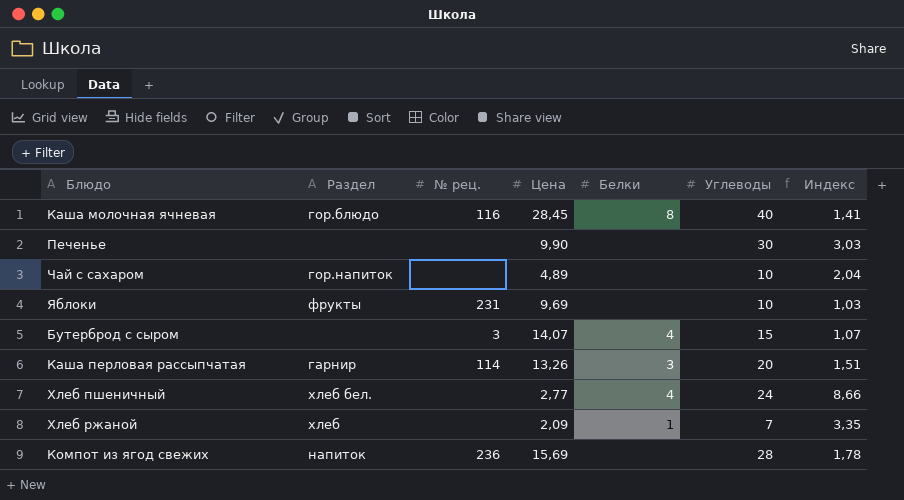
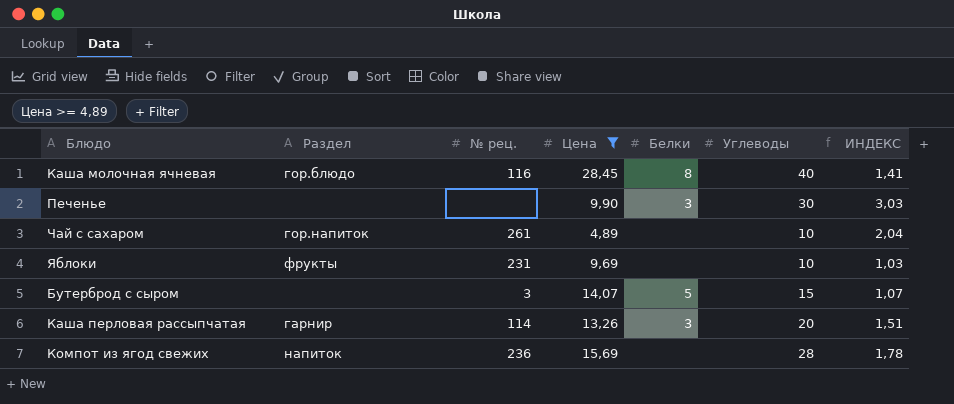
filter: none -> Цена >= 4,89
column name: Индекс -> ИНДЕКС
Печенье | Белки: none -> 3
Чай с сахаром | № рец.: none -> 261
Бутерброд с сыром | Белки: 4 -> 5

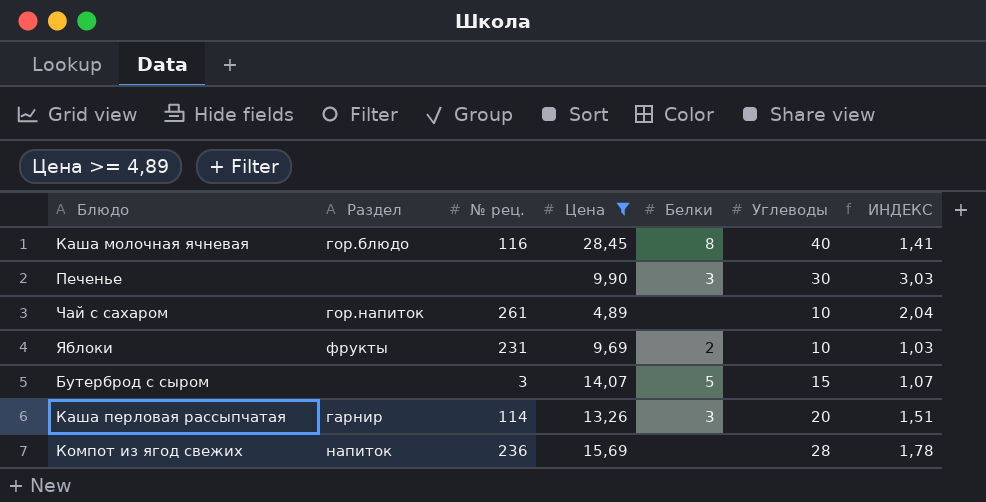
Яблоки | Белки: none -> 2

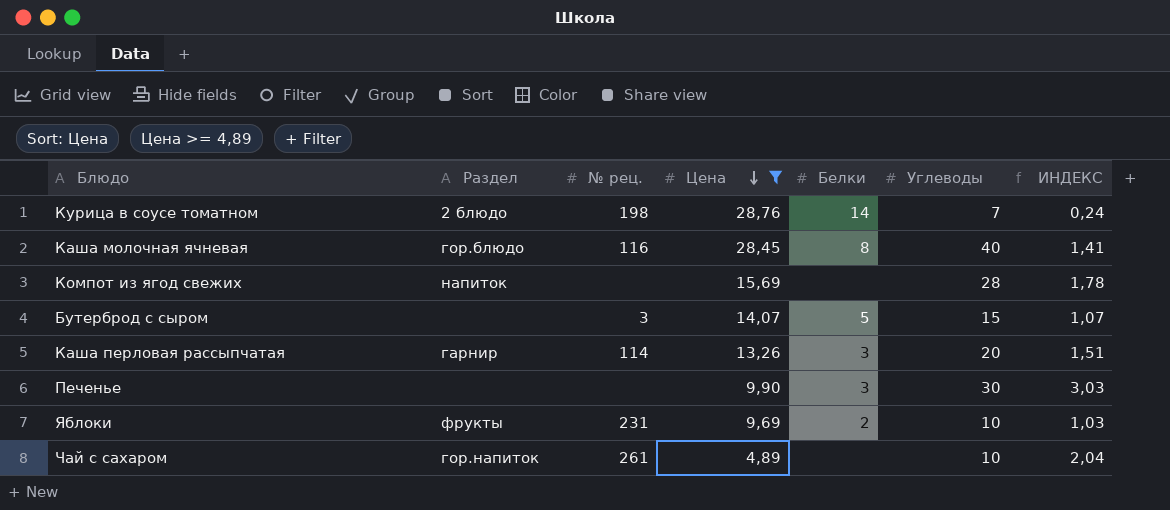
row order: none -> Цена descending
row Курица в соусе томатном: none -> 2 блюдо | 198 | 28,76 | 14 | 7 | 0,24
Компот из ягод свежих | № рец.: 236 -> none

